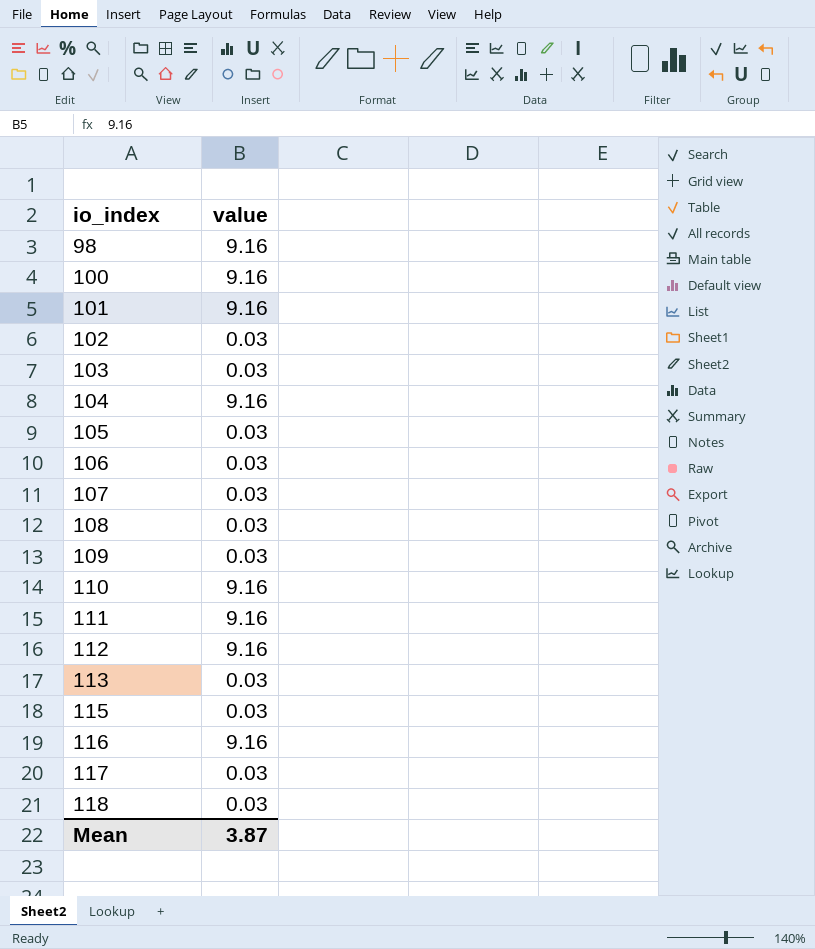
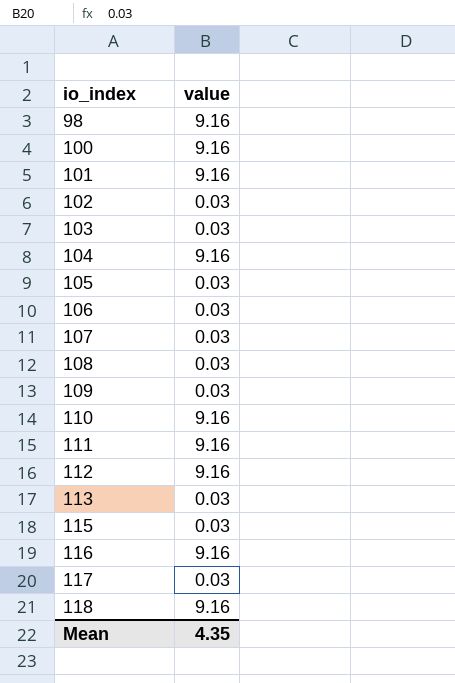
118 | value: 0.03 -> 9.16
Mean | value: 3.87 -> 4.35

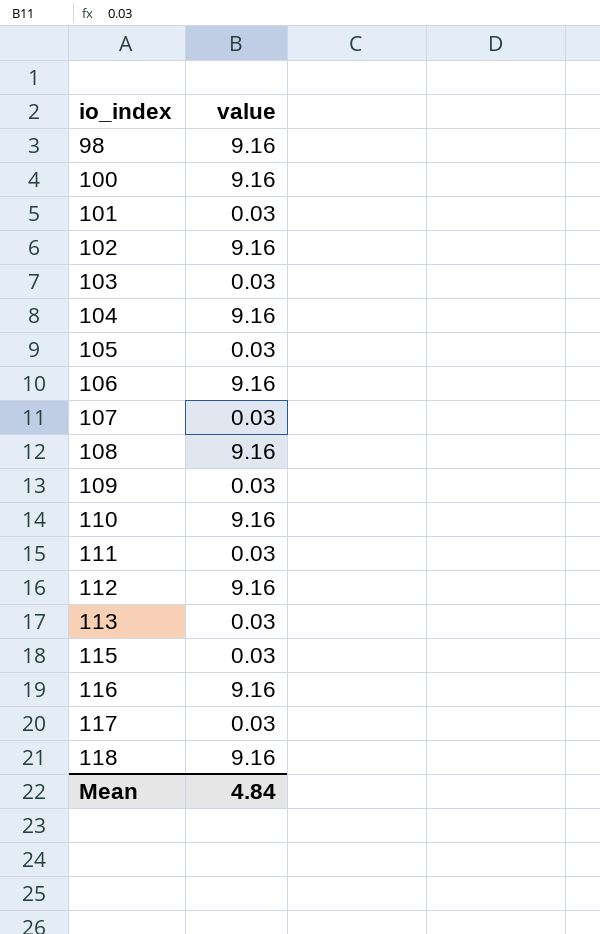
101 | value: 9.16 -> 0.03
102 | value: 0.03 -> 9.16
106 | value: 0.03 -> 9.16
108 | value: 0.03 -> 9.16
111 | value: 9.16 -> 0.03
Mean | value: 4.35 -> 4.84

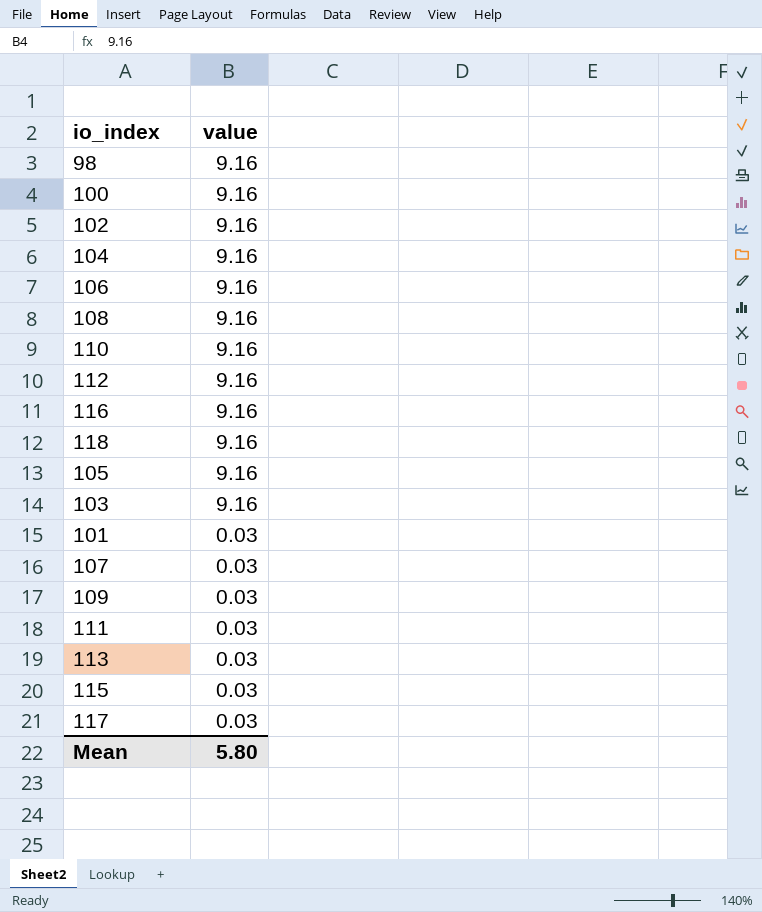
row order: io_index ascending -> value descending
105 | value: 0.03 -> 9.16
103 | value: 0.03 -> 9.16
Mean | value: 4.84 -> 5.80

